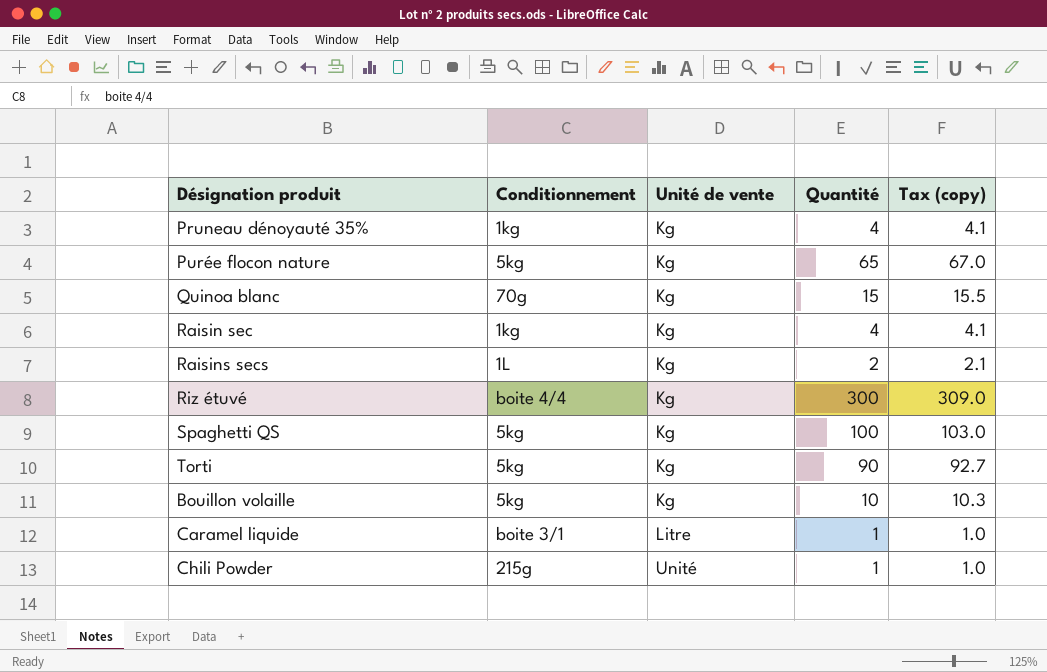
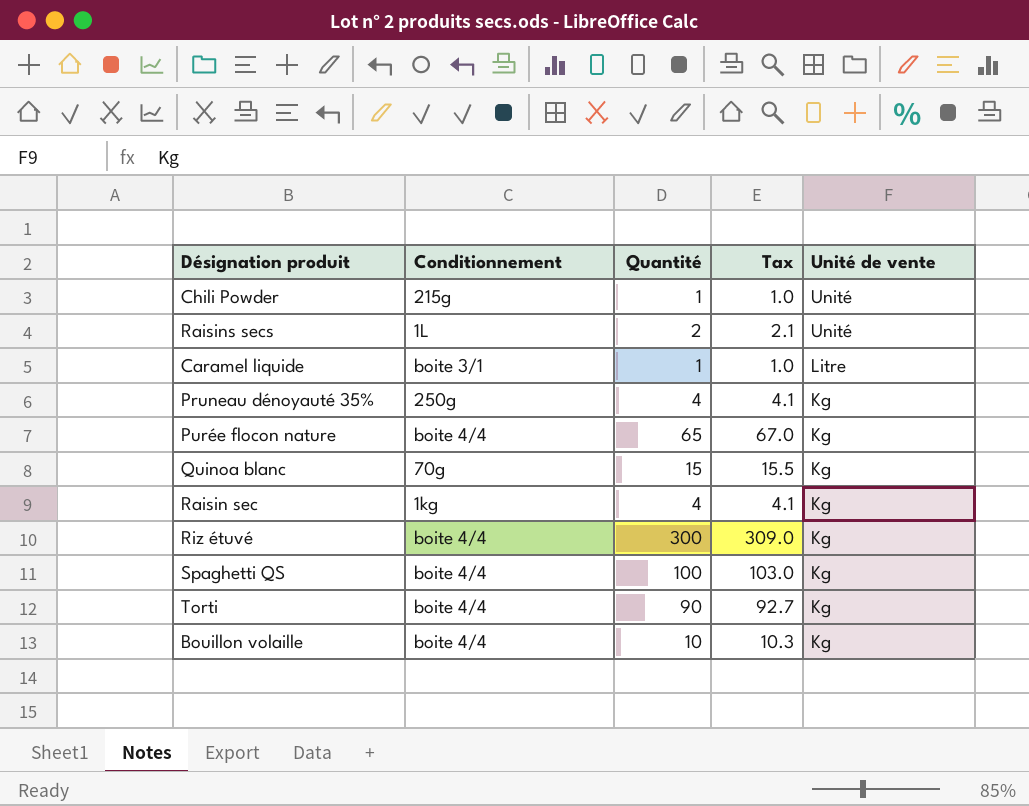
row order: Unité de vente ascending -> Unité de vente descending
column name: Tax (copy) -> Tax
column Unité de vente | position: 3 -> 5
Raisins secs | Unité de vente: Kg -> Unité
Pruneau dénoyauté 35% | Conditionnement: 1kg -> 250g
Purée flocon nature | Conditionnement: 5kg -> boite 4/4
Spaghetti QS | Conditionnement: 5kg -> boite 4/4
Torti | Conditionnement: 5kg -> boite 4/4
Bouillon volaille | Conditionnement: 5kg -> boite 4/4

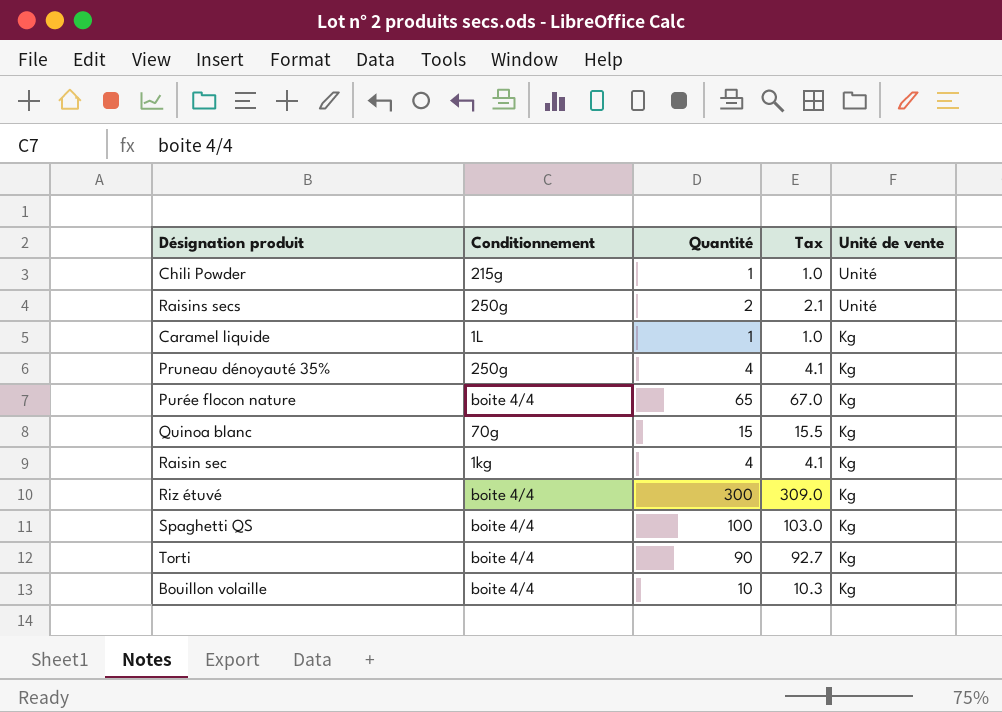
Raisins secs | Conditionnement: 1L -> 250g
Caramel liquide | Conditionnement: boite 3/1 -> 1L
Caramel liquide | Unité de vente: Litre -> Kg

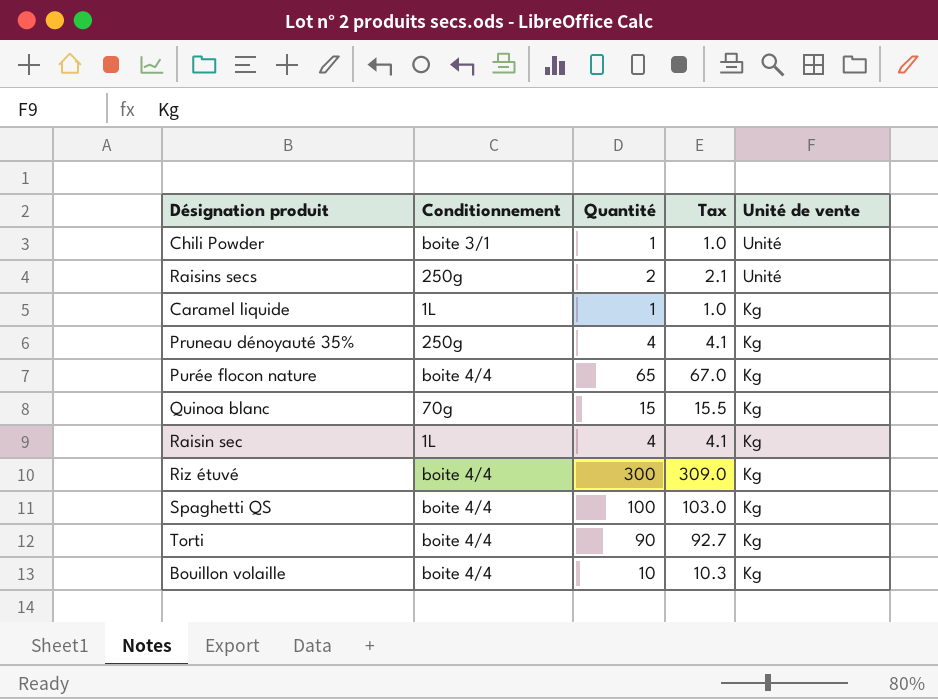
Chili Powder | Conditionnement: 215g -> boite 3/1
Raisin sec | Conditionnement: 1kg -> 1L

